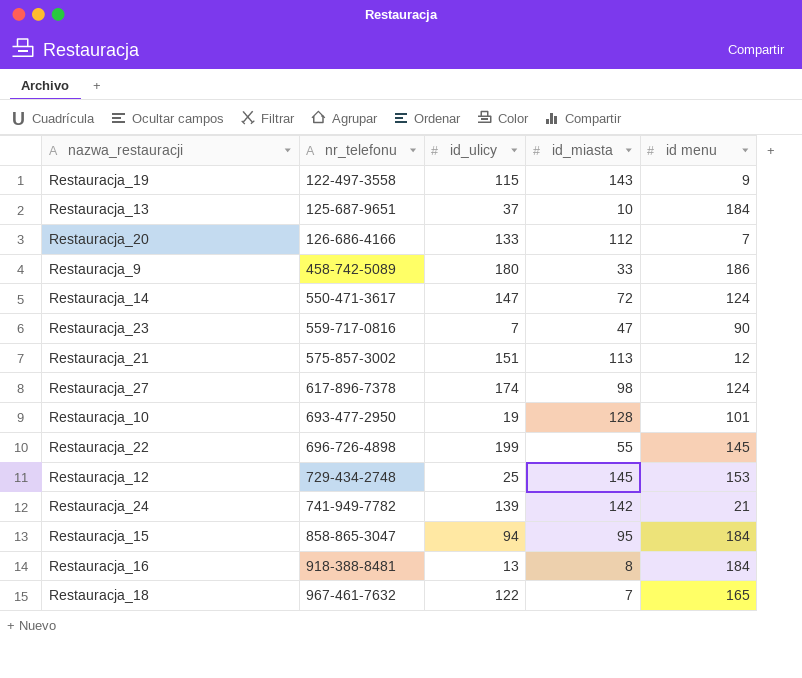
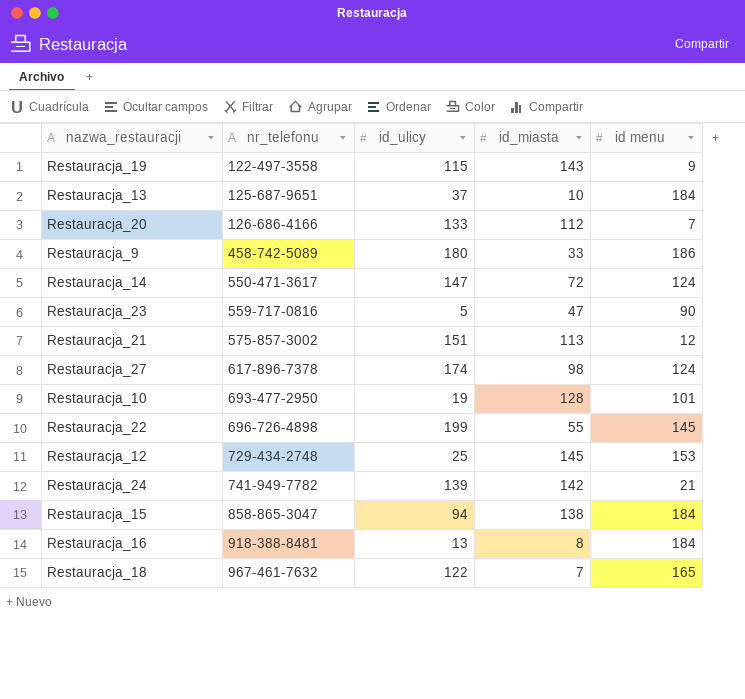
Restauracja_23 | id_ulicy: 7 -> 5
Restauracja_15 | id_miasta: 95 -> 138

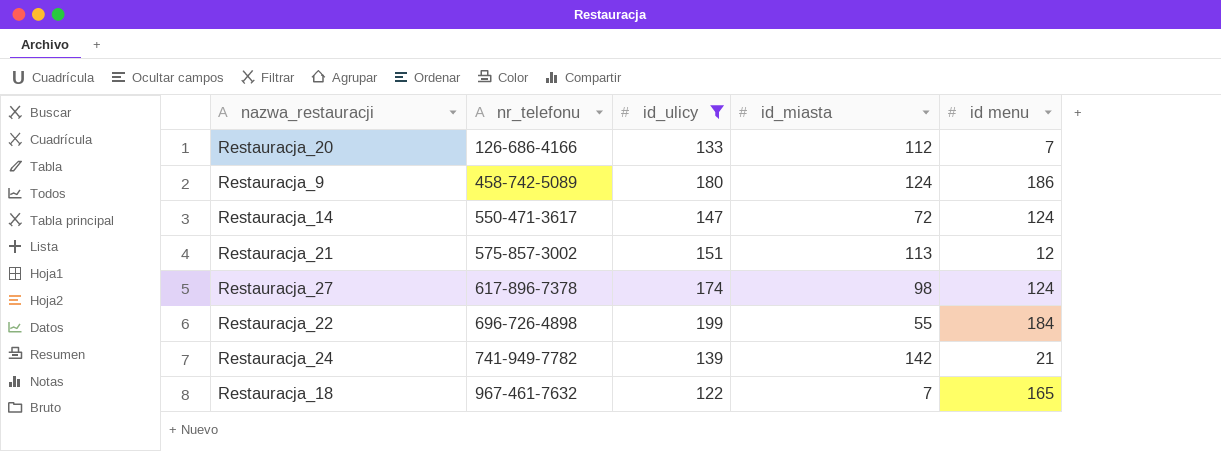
filter: none -> id_ulicy >= 122
Restauracja_9 | id_miasta: 33 -> 124
Restauracja_22 | id menu: 145 -> 184

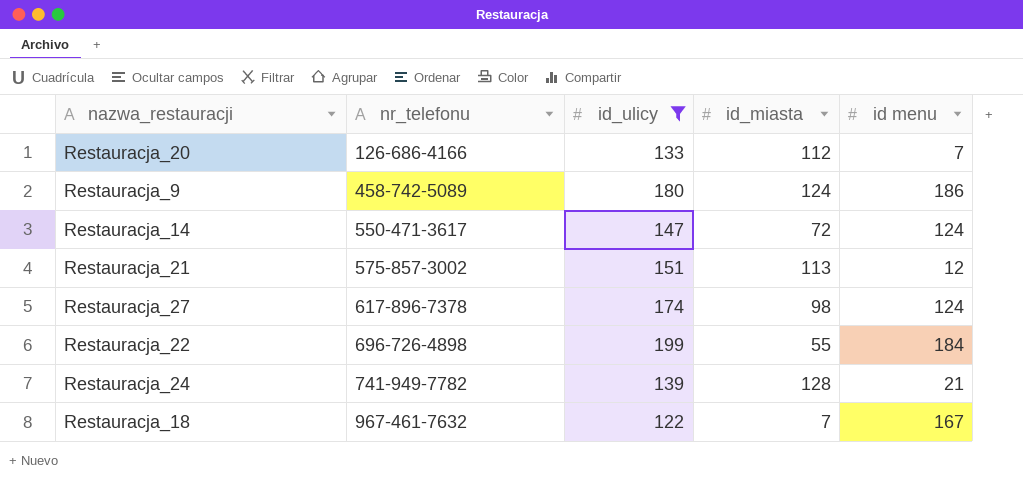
Restauracja_24 | id_miasta: 142 -> 128
Restauracja_18 | id menu: 165 -> 167

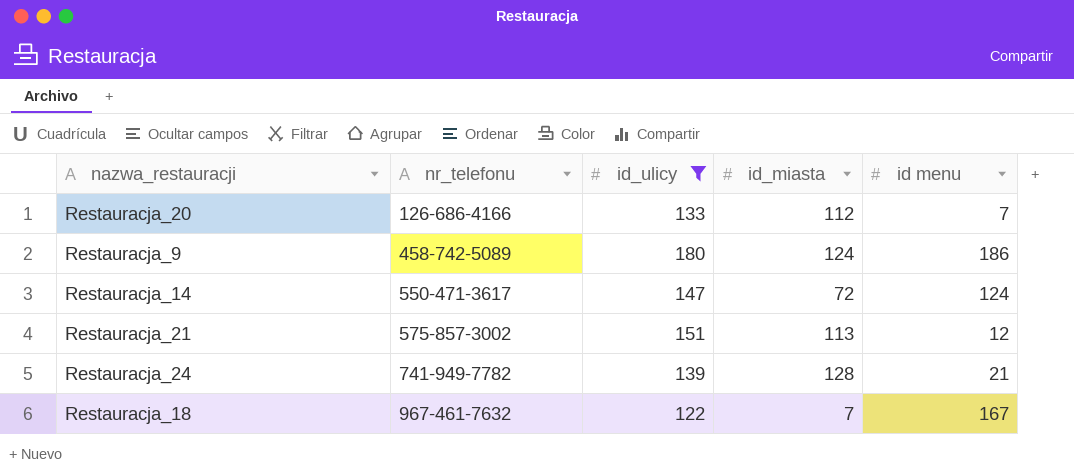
row Restauracja_27: 617-896-7378 | 174 | 98 | 124 -> none
row Restauracja_22: 696-726-4898 | 199 | 55 | 184 -> none

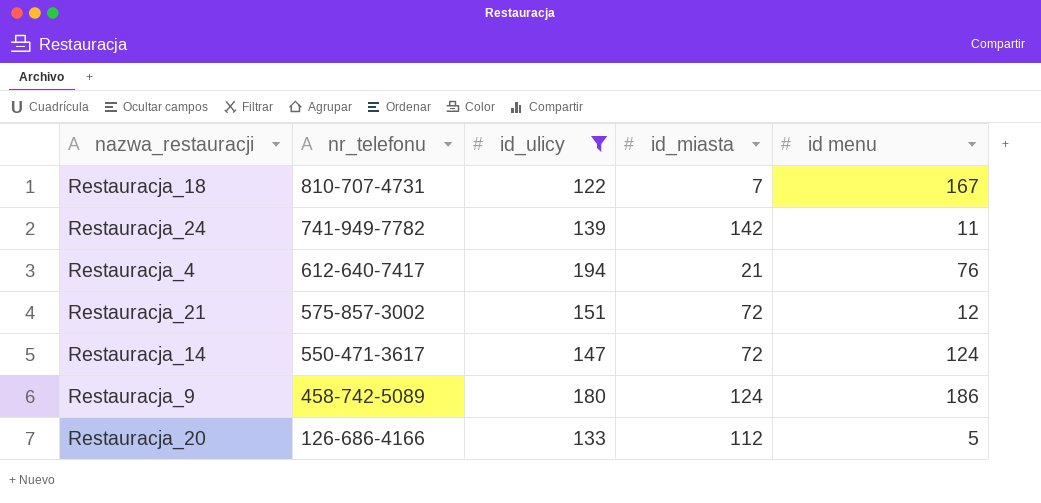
row order: nr_telefonu ascending -> nr_telefonu descending
Restauracja_18 | nr_telefonu: 967-461-7632 -> 810-707-4731
Restauracja_24 | id_miasta: 128 -> 142
Restauracja_24 | id menu: 21 -> 11
row Restauracja_4: none -> 612-640-7417 | 194 | 21 | 76
Restauracja_21 | id_miasta: 113 -> 72
Restauracja_20 | id menu: 7 -> 5

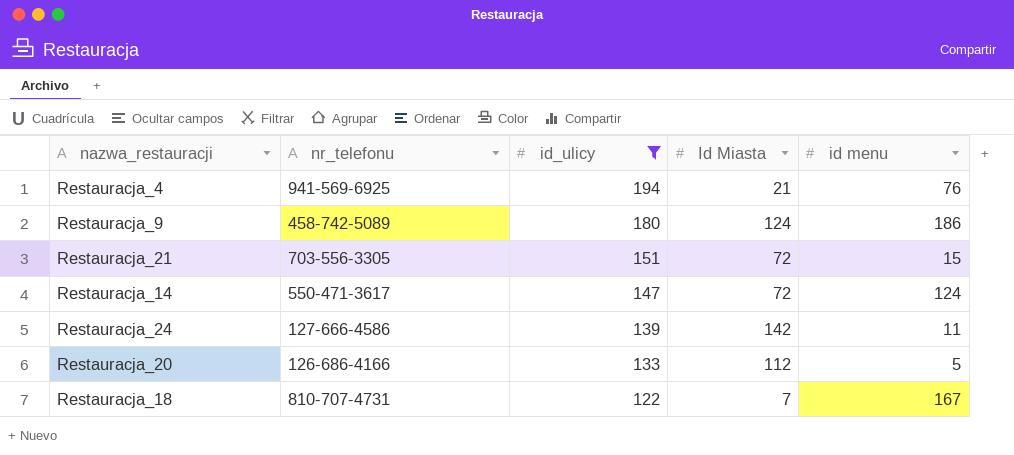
row order: nr_telefonu descending -> id_ulicy descending
column name: id_miasta -> Id Miasta
Restauracja_4 | nr_telefonu: 612-640-7417 -> 941-569-6925
Restauracja_21 | nr_telefonu: 575-857-3002 -> 703-556-3305
Restauracja_21 | id menu: 12 -> 15
Restauracja_24 | nr_telefonu: 741-949-7782 -> 127-666-4586

